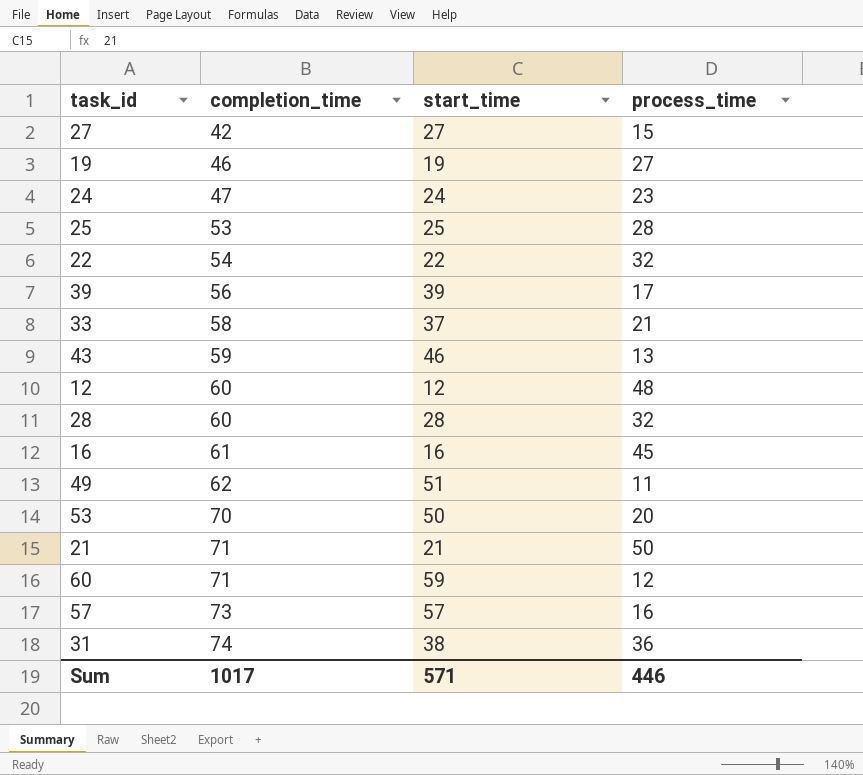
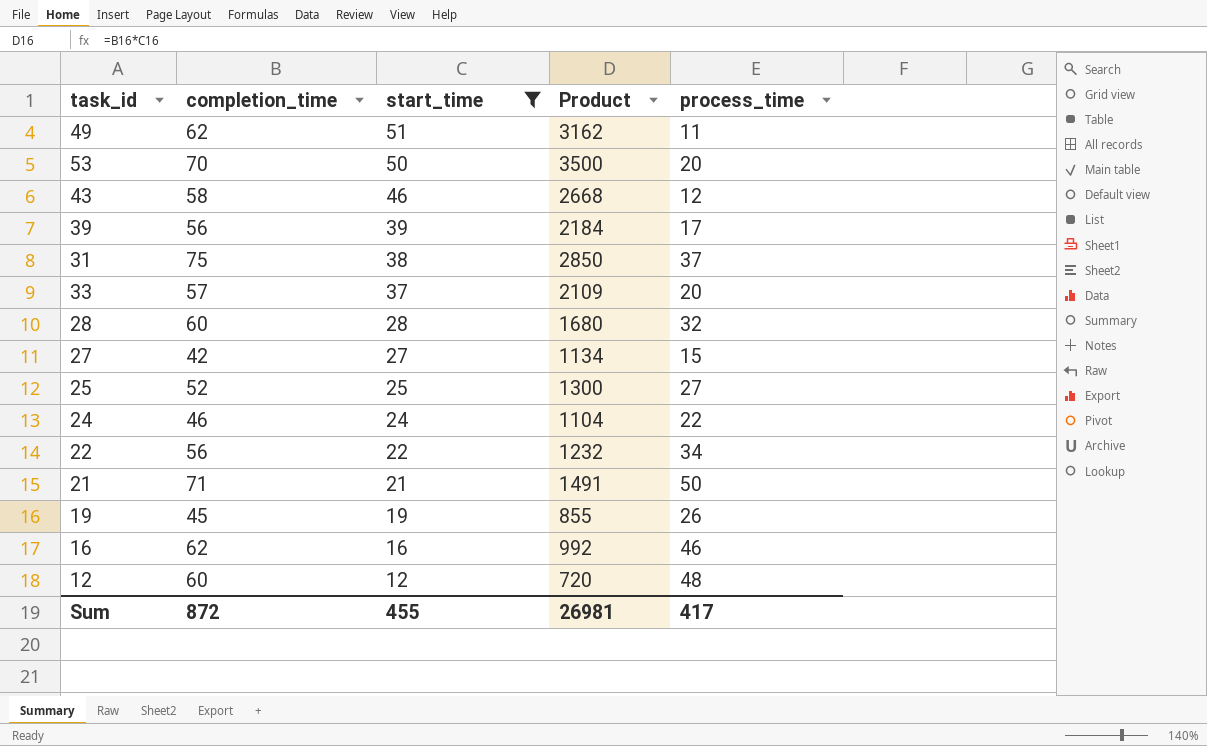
filter: none -> start_time <= 51
row order: completion_time ascending -> start_time descending
column Product | formula: none -> [completion_time] * [start_time]
43 | completion_time: 59 -> 58
43 | process_time: 13 -> 12
31 | completion_time: 74 -> 75
31 | process_time: 36 -> 37
33 | completion_time: 58 -> 57
33 | process_time: 21 -> 20
25 | completion_time: 53 -> 52
25 | process_time: 28 -> 27
24 | completion_time: 47 -> 46
24 | process_time: 23 -> 22
22 | completion_time: 54 -> 56
22 | process_time: 32 -> 34
19 | completion_time: 46 -> 45
19 | process_time: 27 -> 26
16 | completion_time: 61 -> 62
16 | process_time: 45 -> 46
Sum | completion_time: 1017 -> 872
Sum | start_time: 571 -> 455
Sum | process_time: 446 -> 417

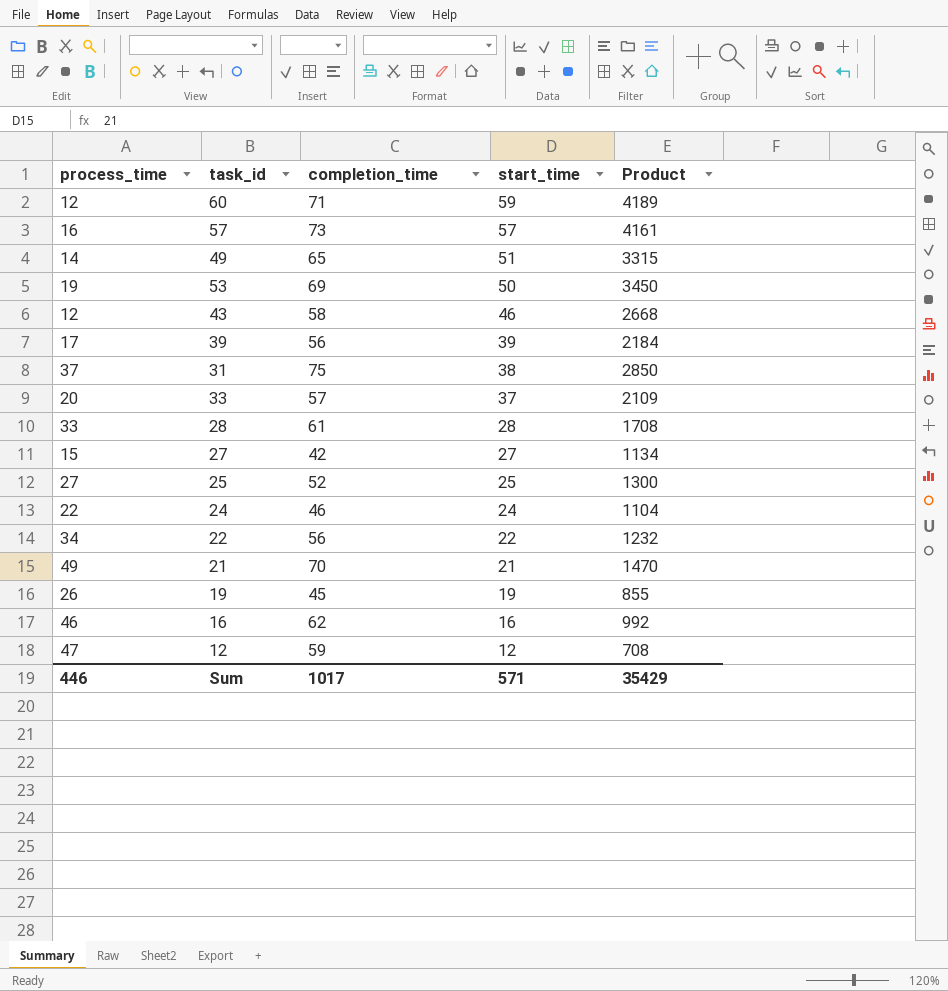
filter: start_time <= 51 -> none
column process_time | position: 5 -> 1
49 | process_time: 11 -> 14
49 | completion_time: 62 -> 65
49 | Product: 3162 -> 3315
53 | process_time: 20 -> 19
53 | completion_time: 70 -> 69
53 | Product: 3500 -> 3450
28 | process_time: 32 -> 33
28 | completion_time: 60 -> 61
28 | Product: 1680 -> 1708
21 | process_time: 50 -> 49
21 | completion_time: 71 -> 70
21 | Product: 1491 -> 1470
12 | process_time: 48 -> 47
12 | completion_time: 60 -> 59
12 | Product: 720 -> 708
Sum | process_time: 417 -> 446
Sum | completion_time: 872 -> 1017
Sum | start_time: 455 -> 571
Sum | Product: 26981 -> 35429

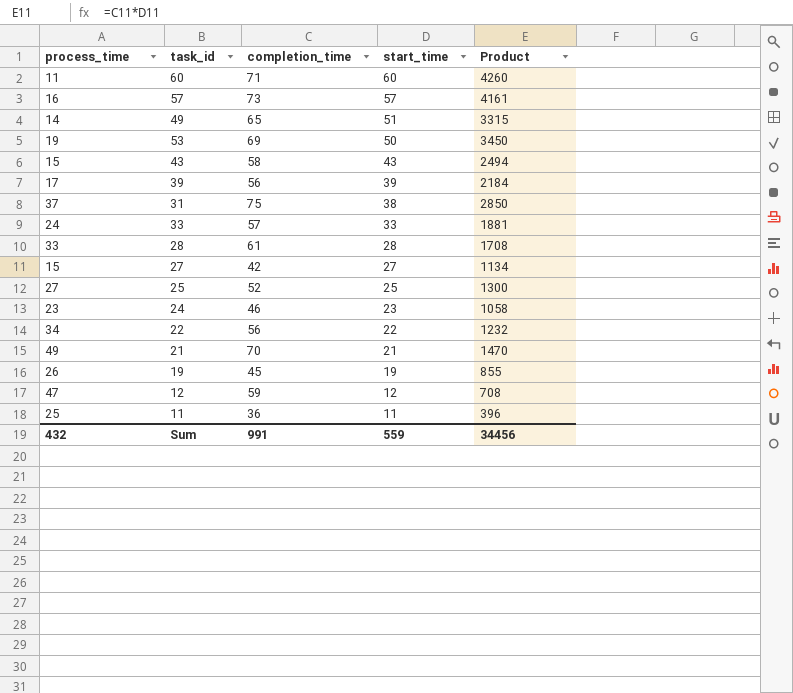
row 16: 46 | 62 | 16 | 992 -> none
60 | process_time: 12 -> 11
60 | start_time: 59 -> 60
60 | Product: 4189 -> 4260
43 | process_time: 12 -> 15
43 | start_time: 46 -> 43
43 | Product: 2668 -> 2494
33 | process_time: 20 -> 24
33 | start_time: 37 -> 33
33 | Product: 2109 -> 1881
24 | process_time: 22 -> 23
24 | start_time: 24 -> 23
24 | Product: 1104 -> 1058
row 11: none -> 25 | 36 | 11 | 396
Sum | process_time: 446 -> 432
Sum | completion_time: 1017 -> 991
Sum | start_time: 571 -> 559
Sum | Product: 35429 -> 34456

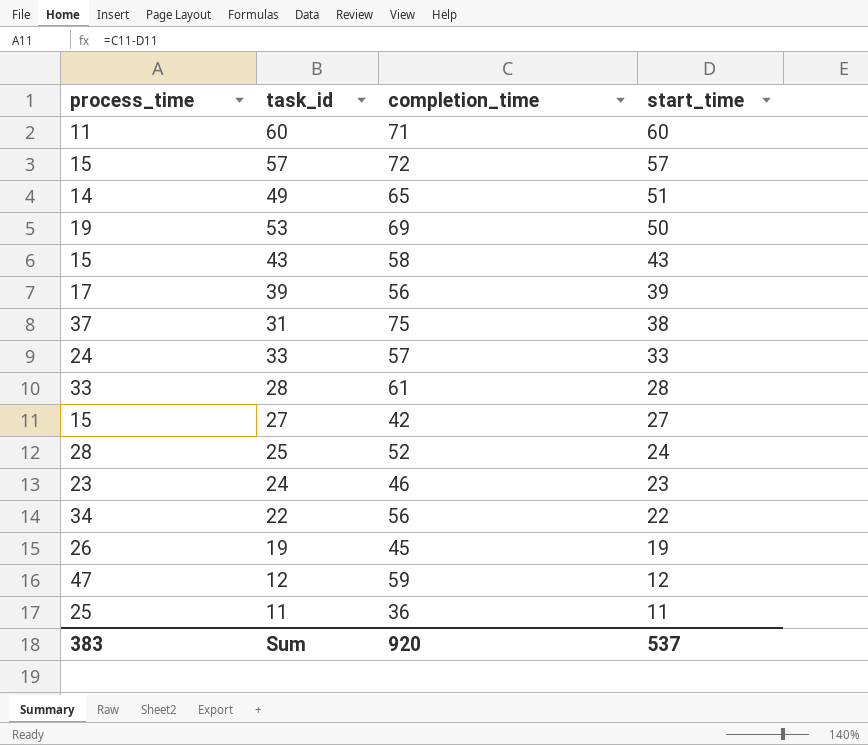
column Product | formula: [completion_time] * [start_time] -> none
row 21: 49 | 70 | 21 | 1470 -> none
57 | process_time: 16 -> 15
57 | completion_time: 73 -> 72
25 | process_time: 27 -> 28
25 | start_time: 25 -> 24
Sum | process_time: 432 -> 383
Sum | completion_time: 991 -> 920
Sum | start_time: 559 -> 537

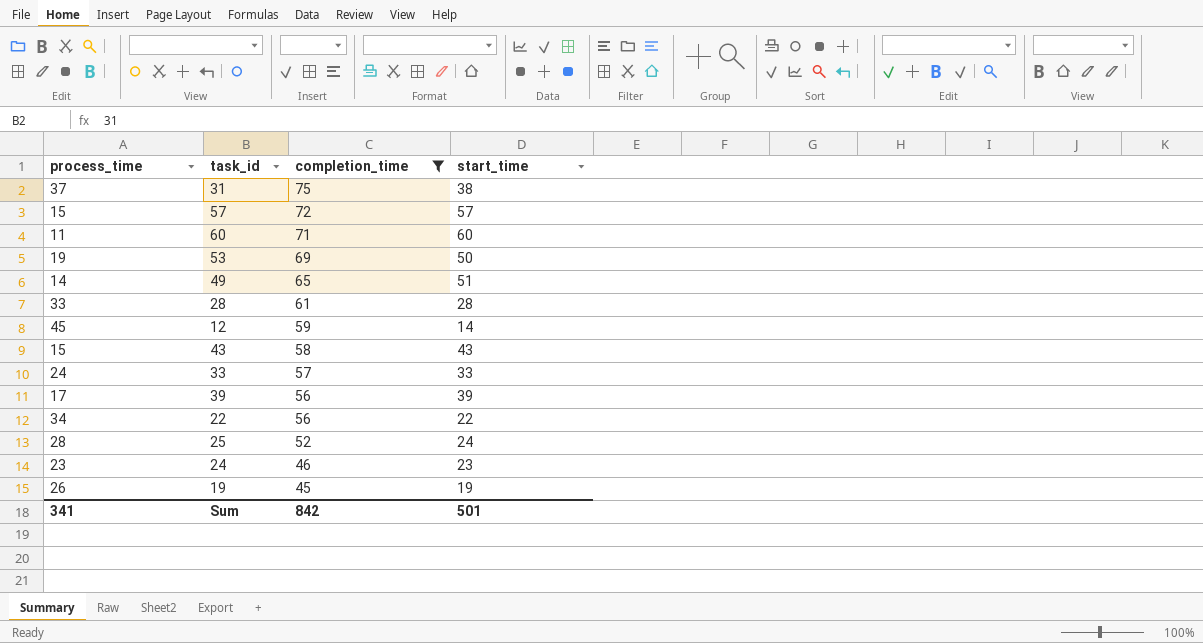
filter: none -> completion_time >= 45
row order: start_time descending -> completion_time descending
12 | process_time: 47 -> 45
12 | start_time: 12 -> 14
Sum | process_time: 383 -> 341
Sum | completion_time: 920 -> 842
Sum | start_time: 537 -> 501

